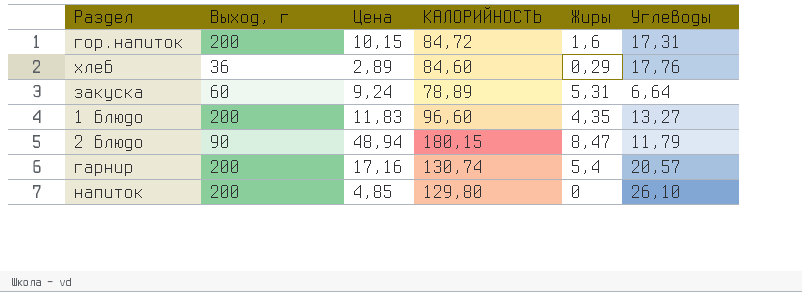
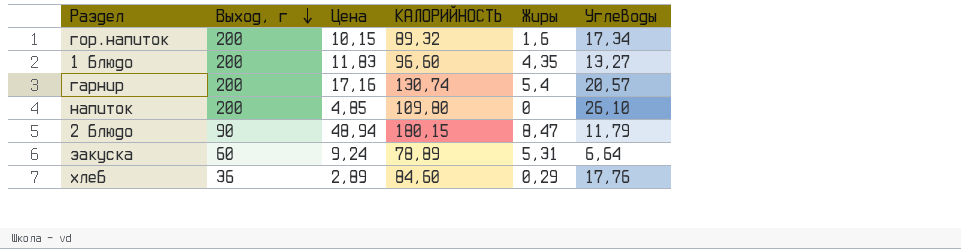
row order: none -> Выход, г descending
гор.напиток | КАЛОРИЙНОСТЬ: 84,72 -> 89,32
гор.напиток | Углеводы: 17,31 -> 17,34
напиток | КАЛОРИЙНОСТЬ: 129,80 -> 109,80

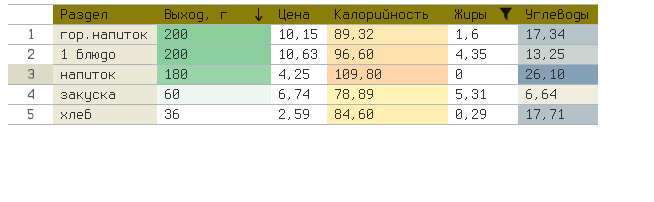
filter: none -> Жиры <= 5,31
column name: КАЛОРИЙНОСТЬ -> Калорийность
1 блюдо | Цена: 11,83 -> 10,63
1 блюдо | Углеводы: 13,27 -> 13,25
напиток | Выход, г: 200 -> 180
напиток | Цена: 4,85 -> 4,25
закуска | Цена: 9,24 -> 6,74
хлеб | Цена: 2,89 -> 2,59
хлеб | Углеводы: 17,76 -> 17,71

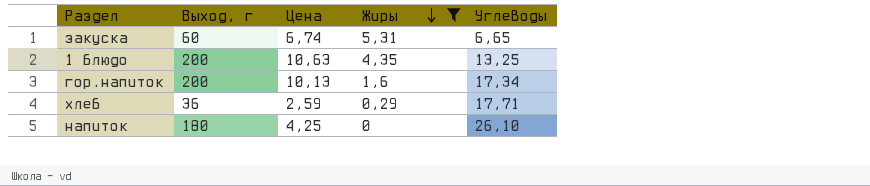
row order: Выход, г descending -> Жиры descending
column Калорийность | position: 4 -> none
закуска | Углеводы: 6,64 -> 6,65
гор.напиток | Цена: 10,15 -> 10,13

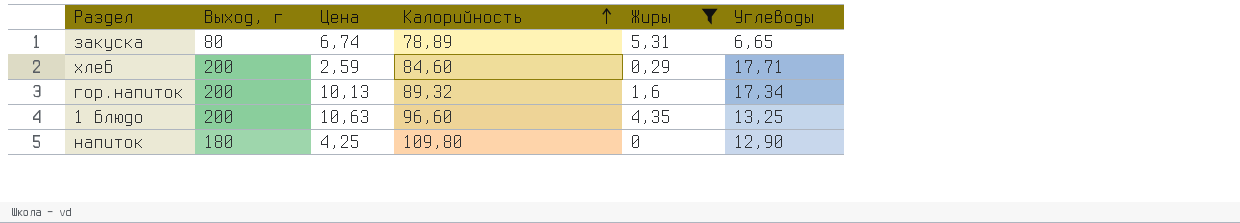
row order: Жиры descending -> Калорийность ascending
column Калорийность | position: none -> 4
закуска | Выход, г: 60 -> 80
хлеб | Выход, г: 36 -> 200
напиток | Углеводы: 26,10 -> 12,90

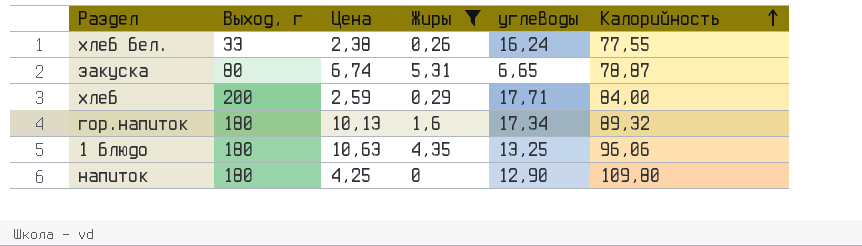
column name: Углеводы -> углеводы
column Калорийность | position: 4 -> 6
row хлеб бел.: none -> 33 | 2,38 | 0,26 | 16,24 | 77,55
закуска | Калорийность: 78,89 -> 78,87
хлеб | Калорийность: 84,60 -> 84,00
гор.напиток | Выход, г: 200 -> 180
1 блюдо | Выход, г: 200 -> 180
1 блюдо | Калорийность: 96,60 -> 96,06

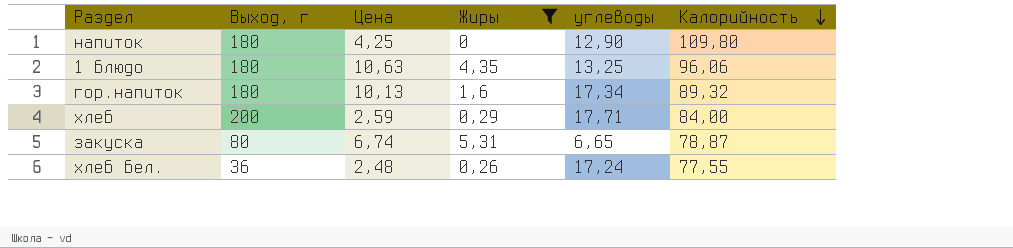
row order: Калорийность ascending -> Калорийность descending
хлеб бел. | Выход, г: 33 -> 36
хлеб бел. | Цена: 2,38 -> 2,48
хлеб бел. | углеводы: 16,24 -> 17,24

